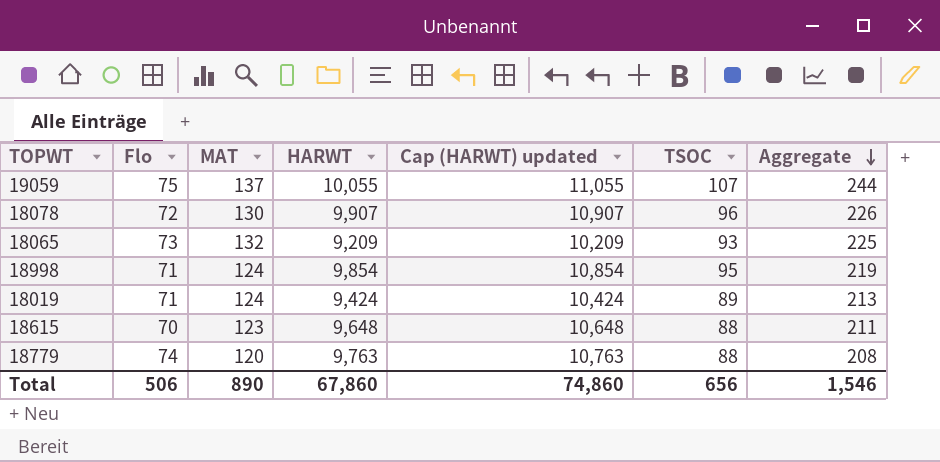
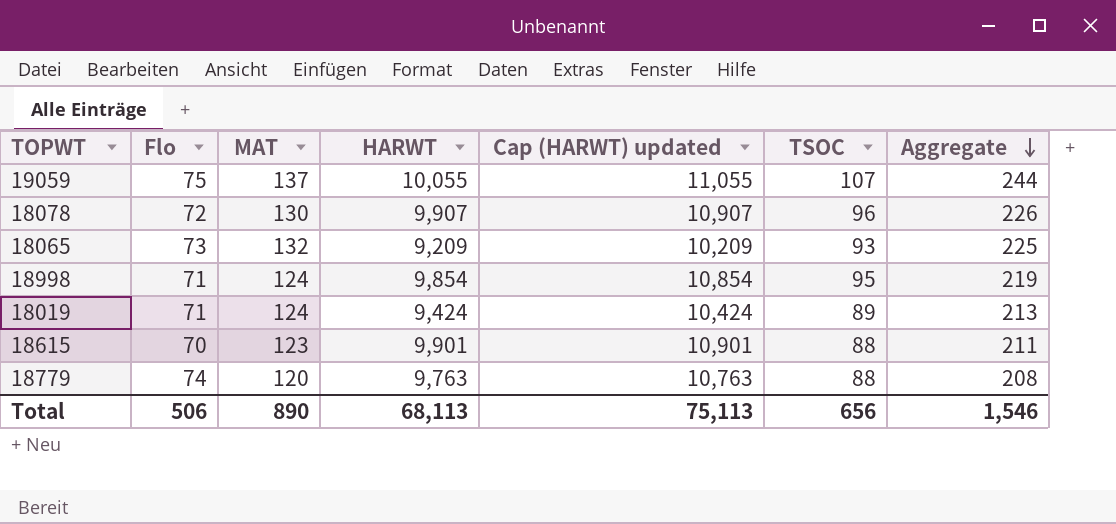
18615 | HARWT: 9,648 -> 9,901
18615 | Cap (HARWT) updated: 10,648 -> 10,901
Total | HARWT: 67,860 -> 68,113
Total | Cap (HARWT) updated: 74,860 -> 75,113

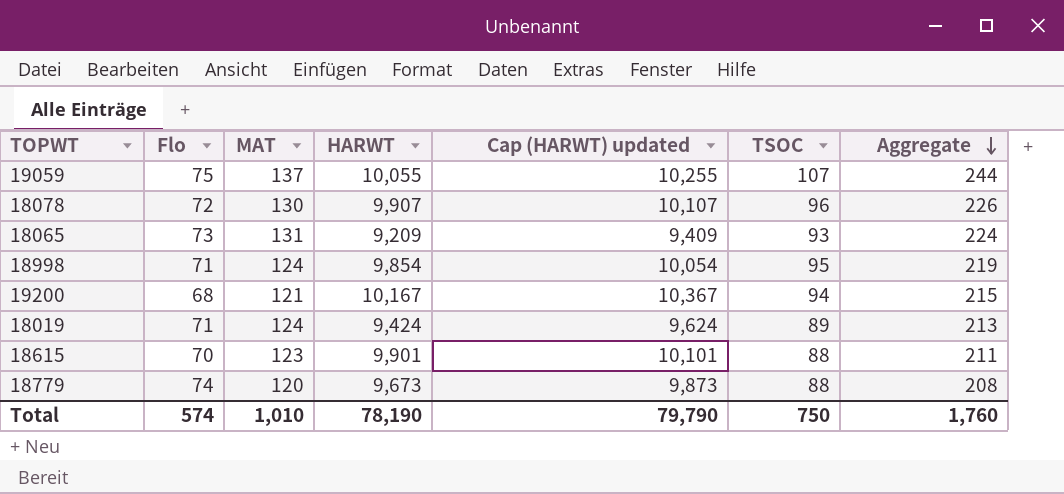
column Cap (HARWT) updated | formula: [HARWT] + 1000 -> [HARWT] + 200
18065 | MAT: 132 -> 131
18065 | Aggregate: 225 -> 224
row 19200: none -> 68 | 121 | 10,167 | 10,367 | 94 | 215
18779 | HARWT: 9,763 -> 9,673
Total | Flo: 506 -> 574
Total | MAT: 890 -> 1,010
Total | HARWT: 68,113 -> 78,190
Total | Cap (HARWT) updated: 75,113 -> 79,790
Total | TSOC: 656 -> 750
Total | Aggregate: 1,546 -> 1,760

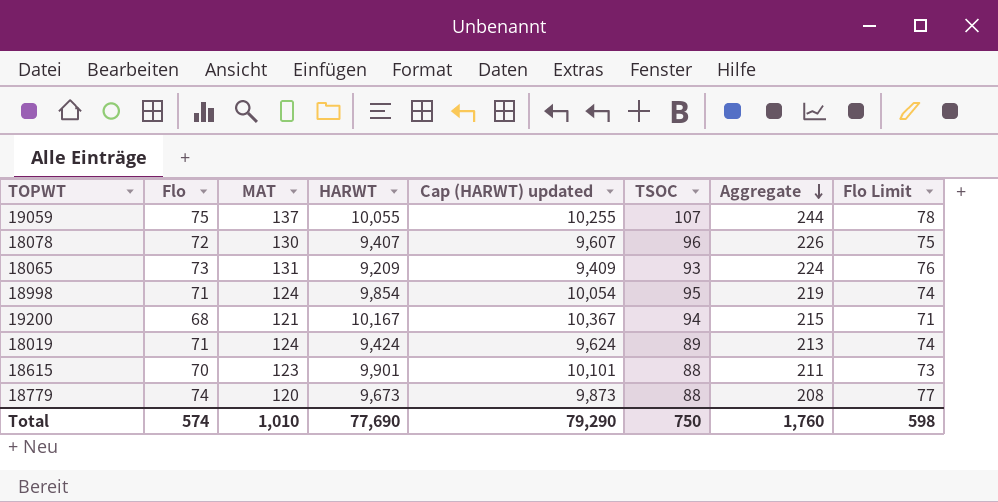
column Flo Limit | formula: none -> [Flo] + 3
18078 | HARWT: 9,907 -> 9,407
18078 | Cap (HARWT) updated: 10,107 -> 9,607
Total | HARWT: 78,190 -> 77,690
Total | Cap (HARWT) updated: 79,790 -> 79,290

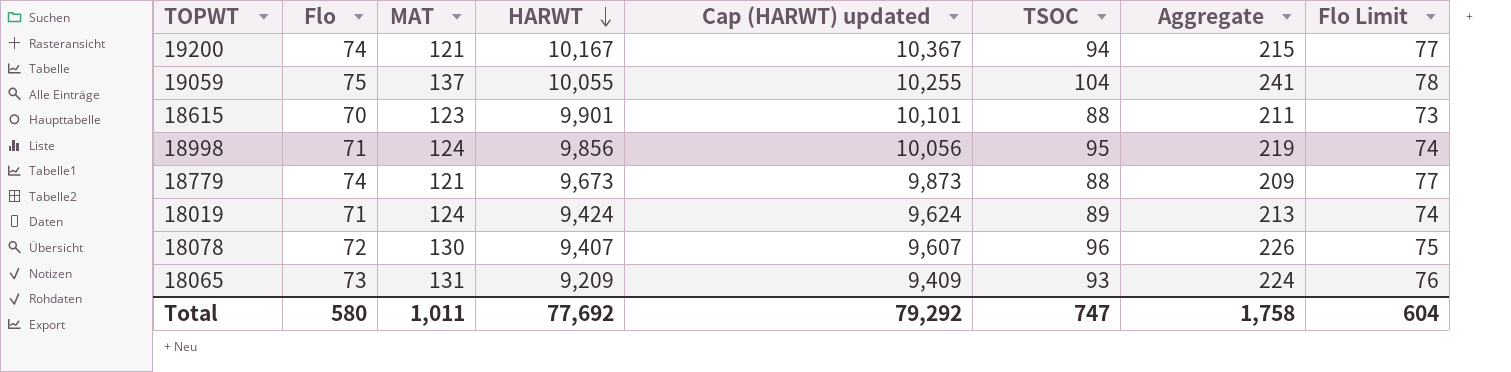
row order: Aggregate descending -> HARWT descending
19200 | Flo: 68 -> 74
19200 | Flo Limit: 71 -> 77
19059 | TSOC: 107 -> 104
19059 | Aggregate: 244 -> 241
18998 | HARWT: 9,854 -> 9,856
18998 | Cap (HARWT) updated: 10,054 -> 10,056
18779 | MAT: 120 -> 121
18779 | Aggregate: 208 -> 209
Total | Flo: 574 -> 580
Total | MAT: 1,010 -> 1,011
Total | HARWT: 77,690 -> 77,692
Total | Cap (HARWT) updated: 79,290 -> 79,292
Total | TSOC: 750 -> 747
Total | Aggregate: 1,760 -> 1,758
Total | Flo Limit: 598 -> 604

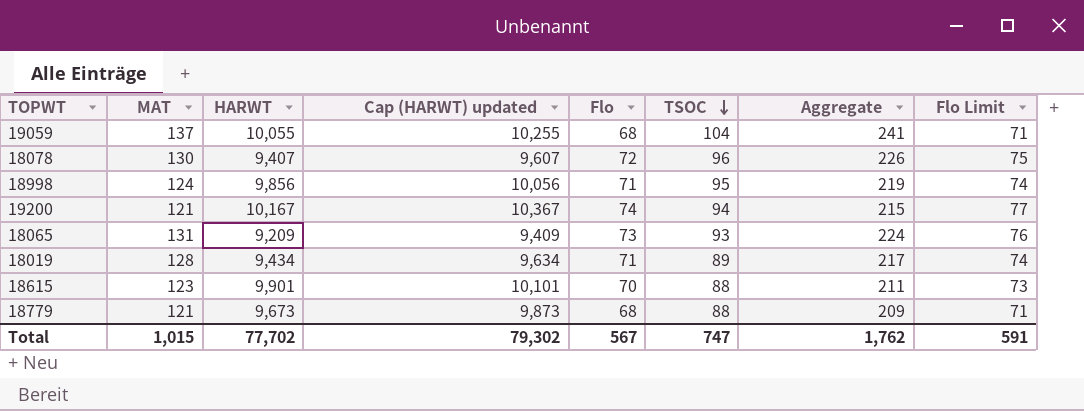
row order: HARWT descending -> TSOC descending
column Flo | position: 2 -> 5
19059 | Flo: 75 -> 68
19059 | Flo Limit: 78 -> 71
18019 | MAT: 124 -> 128
18019 | HARWT: 9,424 -> 9,434
18019 | Cap (HARWT) updated: 9,624 -> 9,634
18019 | Aggregate: 213 -> 217
18779 | Flo: 74 -> 68
18779 | Flo Limit: 77 -> 71
Total | MAT: 1,011 -> 1,015
Total | HARWT: 77,692 -> 77,702
Total | Cap (HARWT) updated: 79,292 -> 79,302
Total | Flo: 580 -> 567
Total | Aggregate: 1,758 -> 1,762
Total | Flo Limit: 604 -> 591

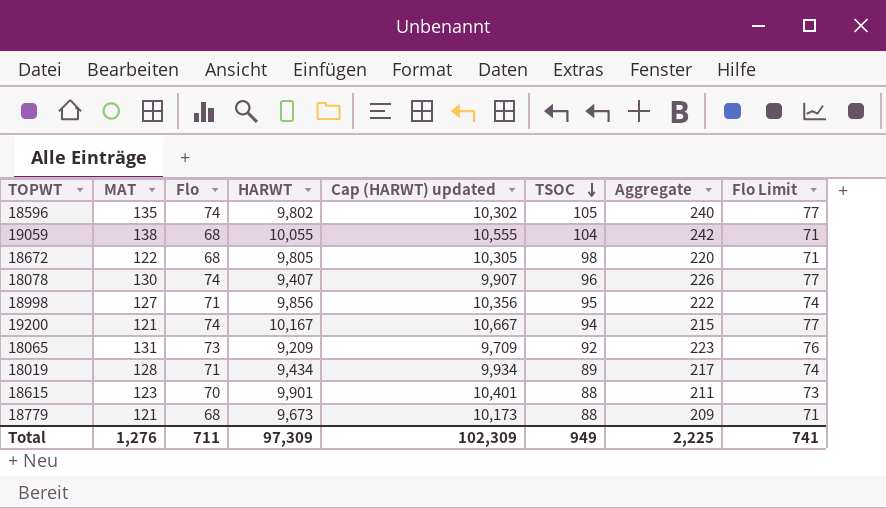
column Flo | position: 5 -> 3
column Cap (HARWT) updated | formula: [HARWT] + 200 -> [HARWT] + 500
row 18596: none -> 135 | 74 | 9,802 | 10,302 | 105 | 240 | 77
19059 | MAT: 137 -> 138
19059 | Aggregate: 241 -> 242
row 18672: none -> 122 | 68 | 9,805 | 10,305 | 98 | 220 | 71
18078 | Flo: 72 -> 74
18078 | Flo Limit: 75 -> 77
18998 | MAT: 124 -> 127
18998 | Aggregate: 219 -> 222
18065 | TSOC: 93 -> 92
18065 | Aggregate: 224 -> 223
Total | MAT: 1,015 -> 1,276
Total | Flo: 567 -> 711
Total | HARWT: 77,702 -> 97,309
Total | Cap (HARWT) updated: 79,302 -> 102,309
Total | TSOC: 747 -> 949
Total | Aggregate: 1,762 -> 2,225
Total | Flo Limit: 591 -> 741

